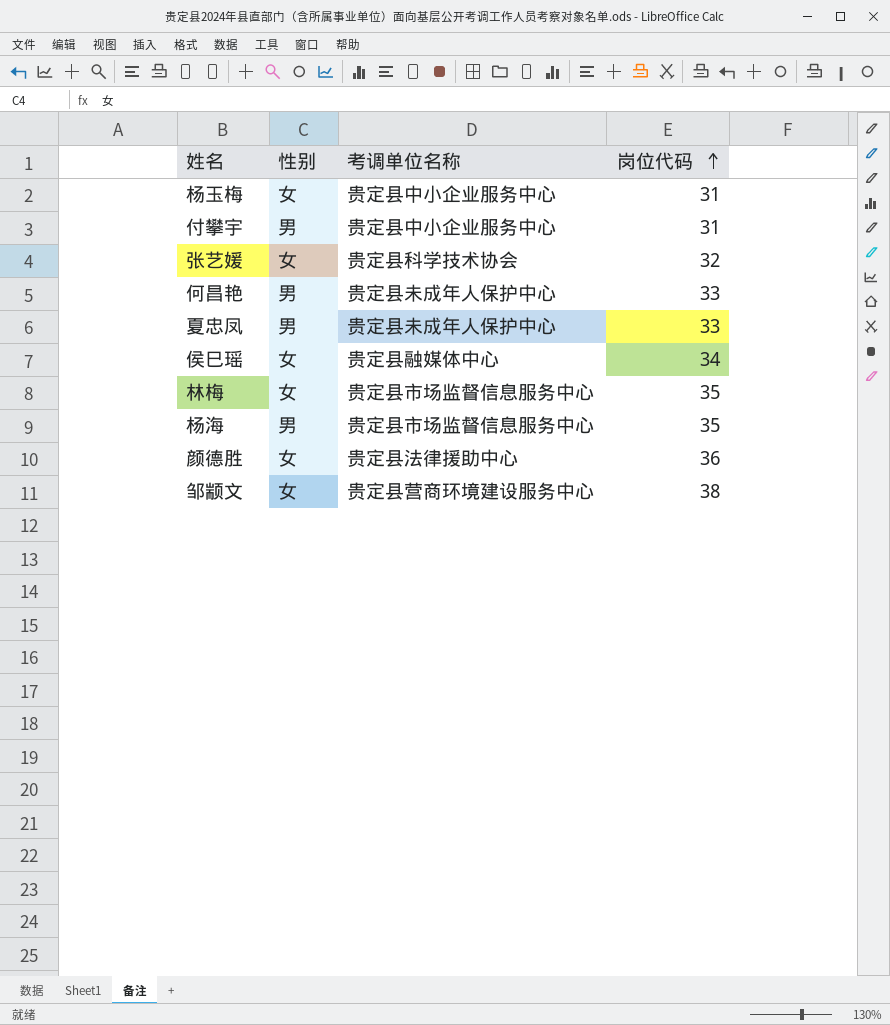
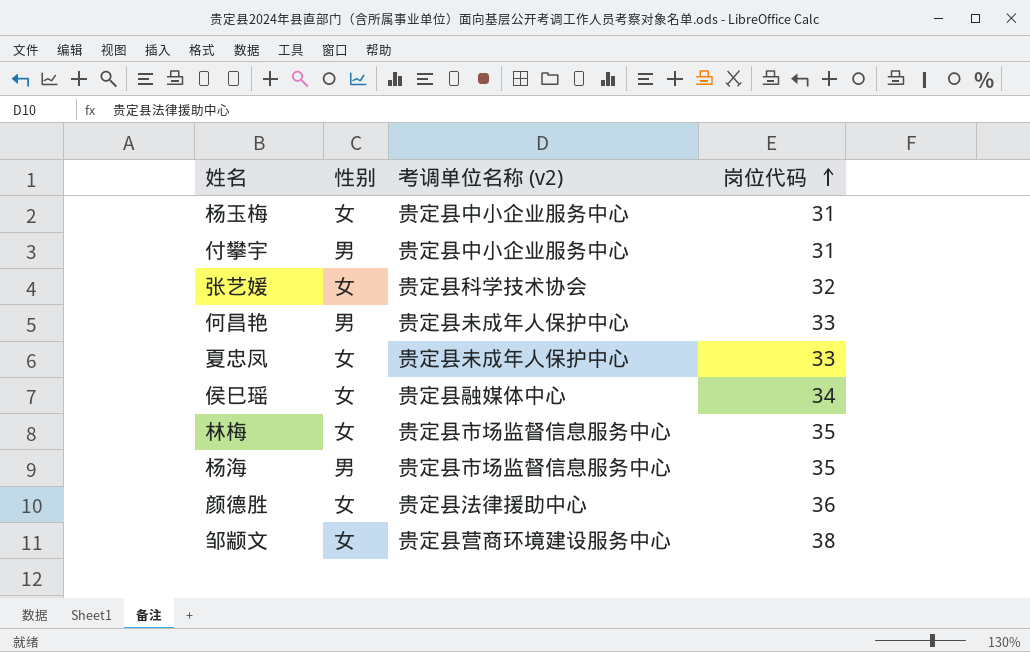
column name: 考调单位名称 -> 考调单位名称 (v2)
夏忠凤 | 性别: 男 -> 女

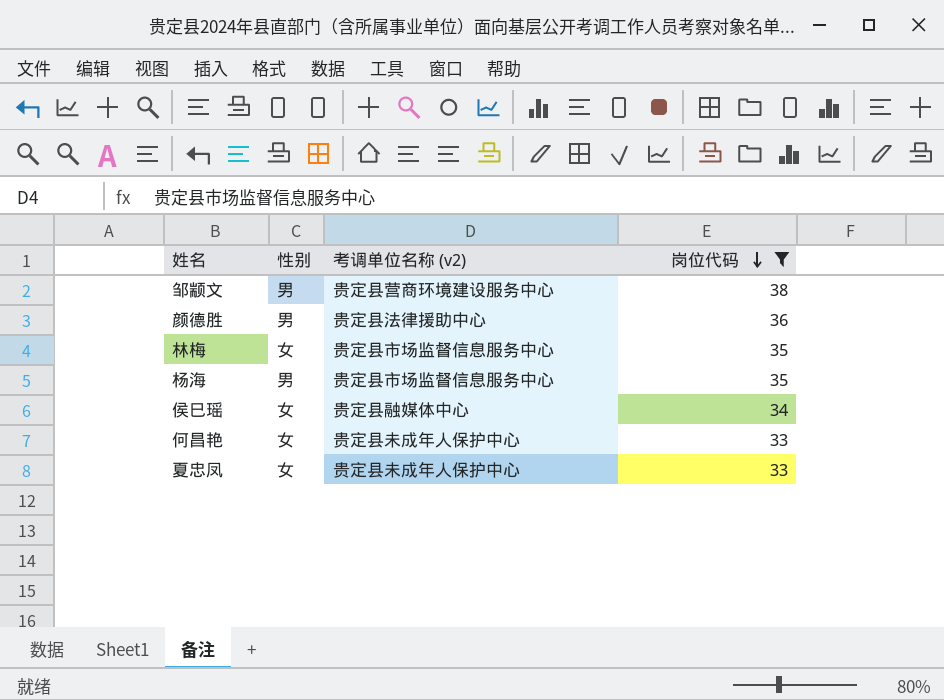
filter: none -> 岗位代码 >= 33
row order: 岗位代码 ascending -> 岗位代码 descending
邹颛文 | 性别: 女 -> 男
颜德胜 | 性别: 女 -> 男
何昌艳 | 性别: 男 -> 女

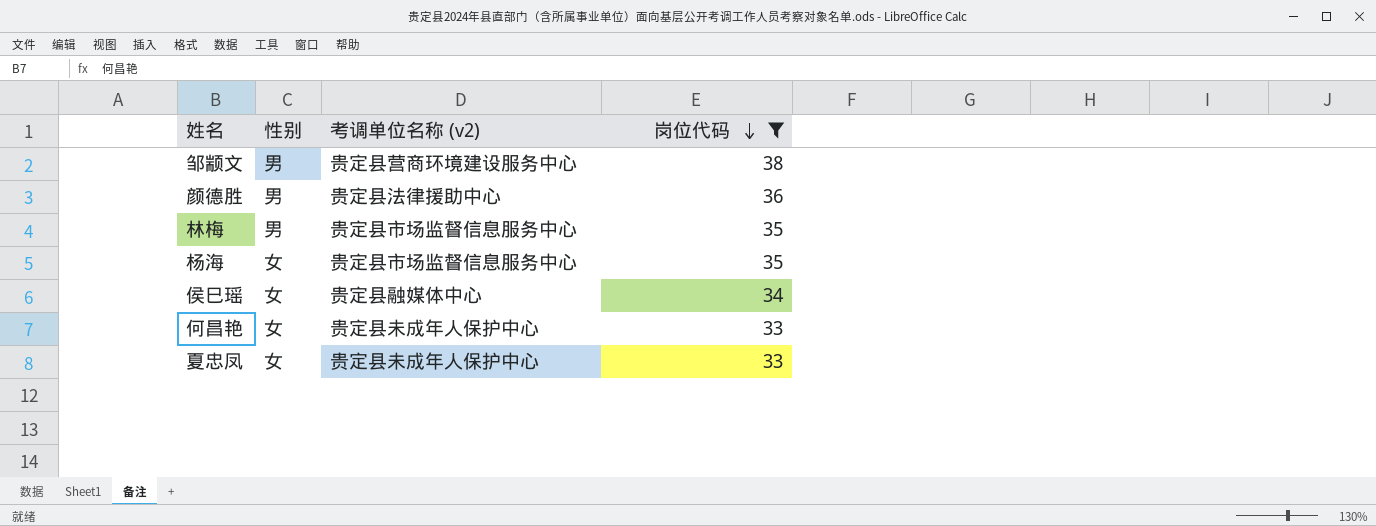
林梅 | 性别: 女 -> 男
杨海 | 性别: 男 -> 女

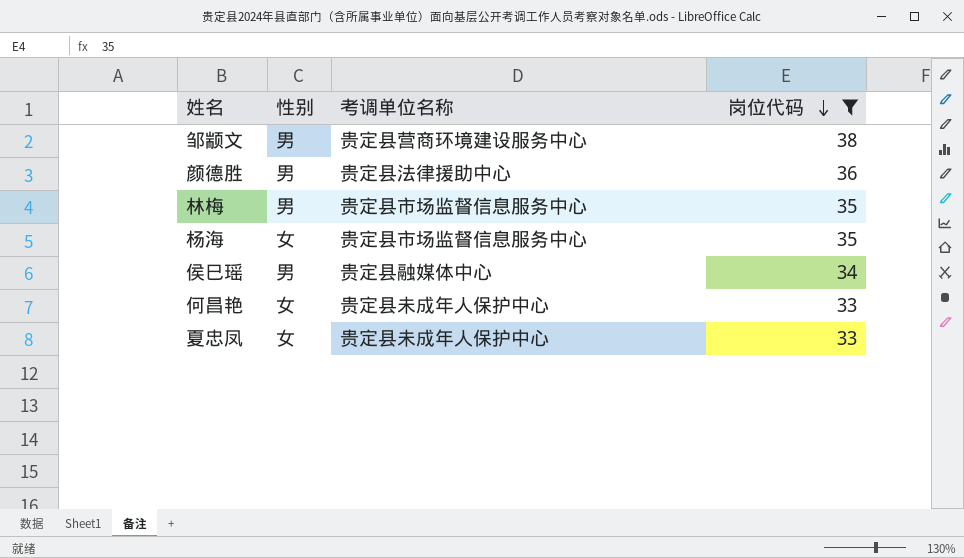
column name: 考调单位名称 (v2) -> 考调单位名称
侯巳瑶 | 性别: 女 -> 男

